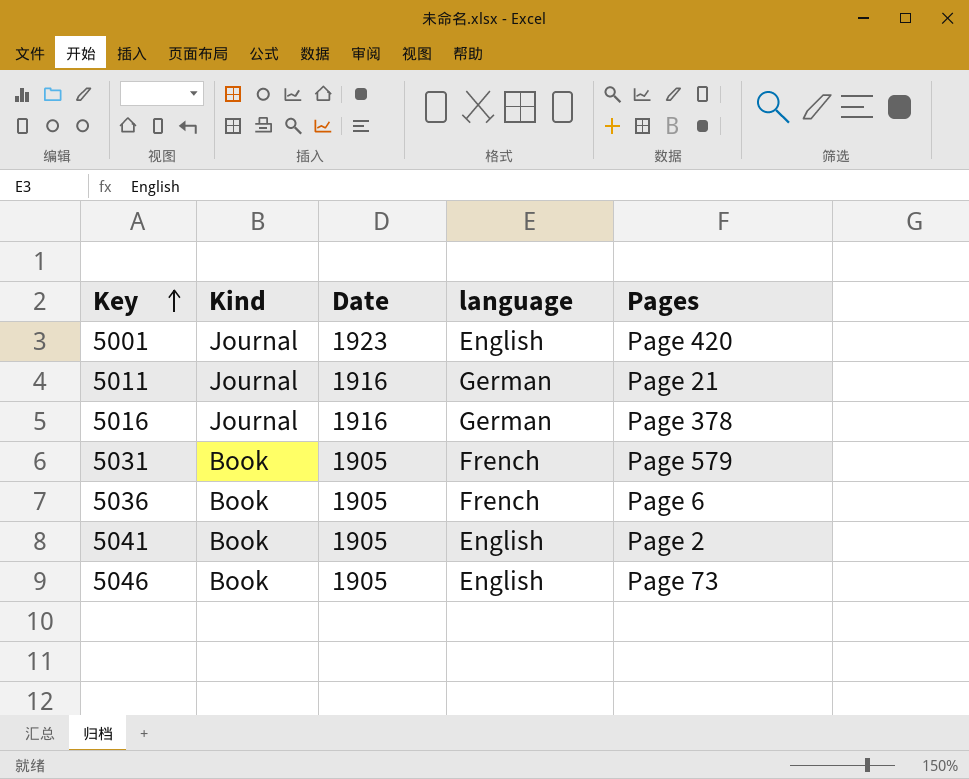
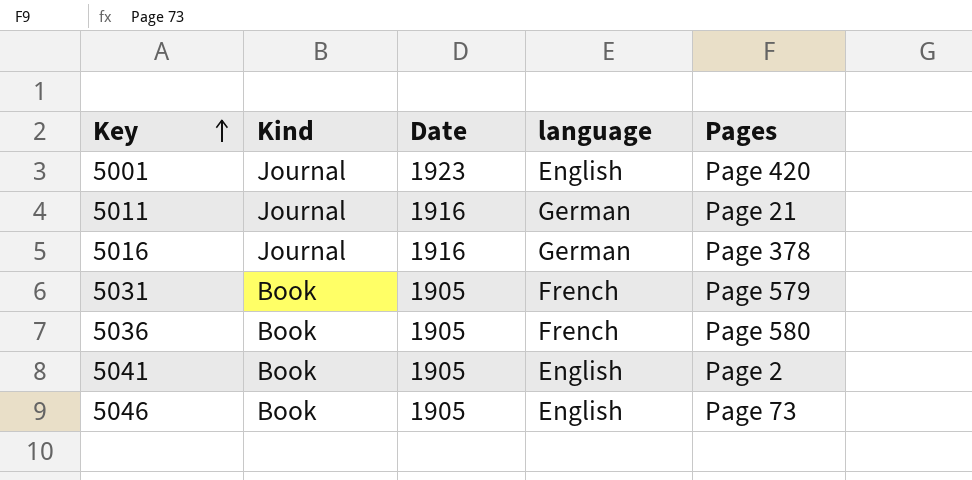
5036 | Pages: Page 6 -> Page 580

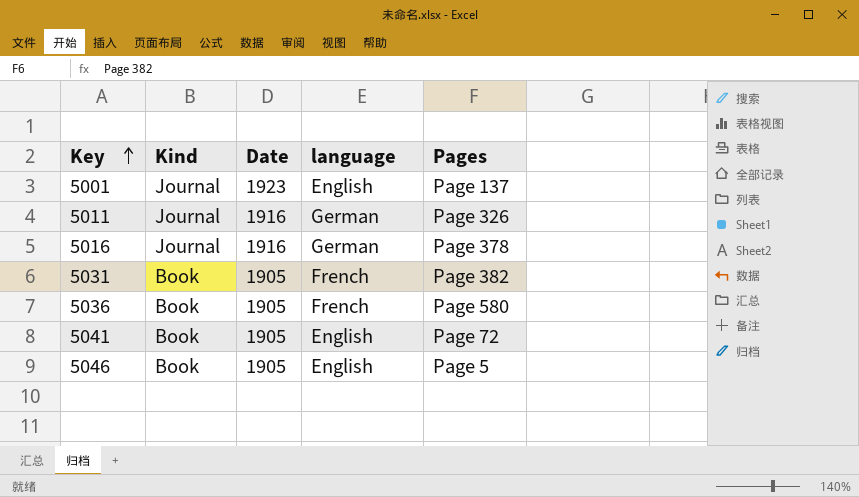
5001 | Pages: Page 420 -> Page 137
5011 | Pages: Page 21 -> Page 326
5031 | Pages: Page 579 -> Page 382
5041 | Pages: Page 2 -> Page 72
5046 | Pages: Page 73 -> Page 5

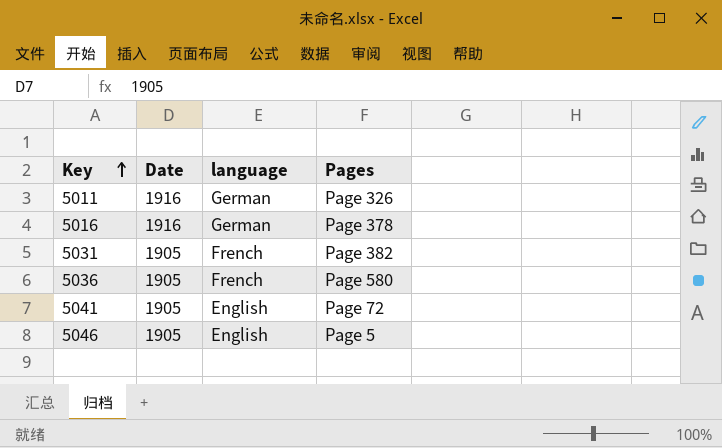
column Kind | position: 2 -> none
row 5001: Journal | 1923 | English | Page 137 -> none

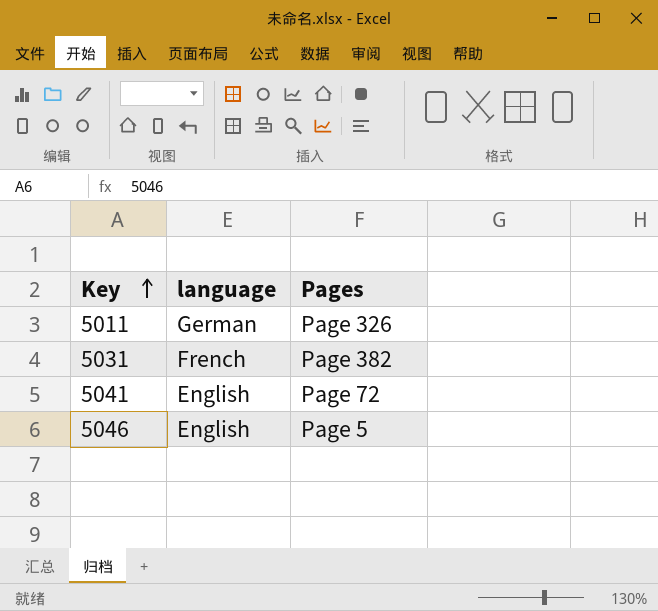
column Date | position: 2 -> none
row 5016: 1916 | German | Page 378 -> none
row 5036: 1905 | French | Page 580 -> none

